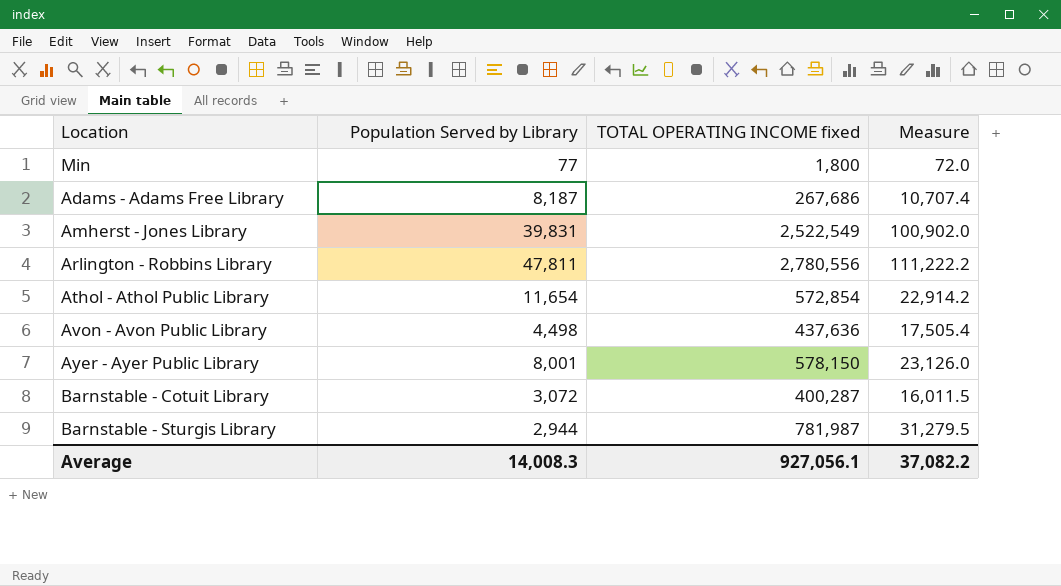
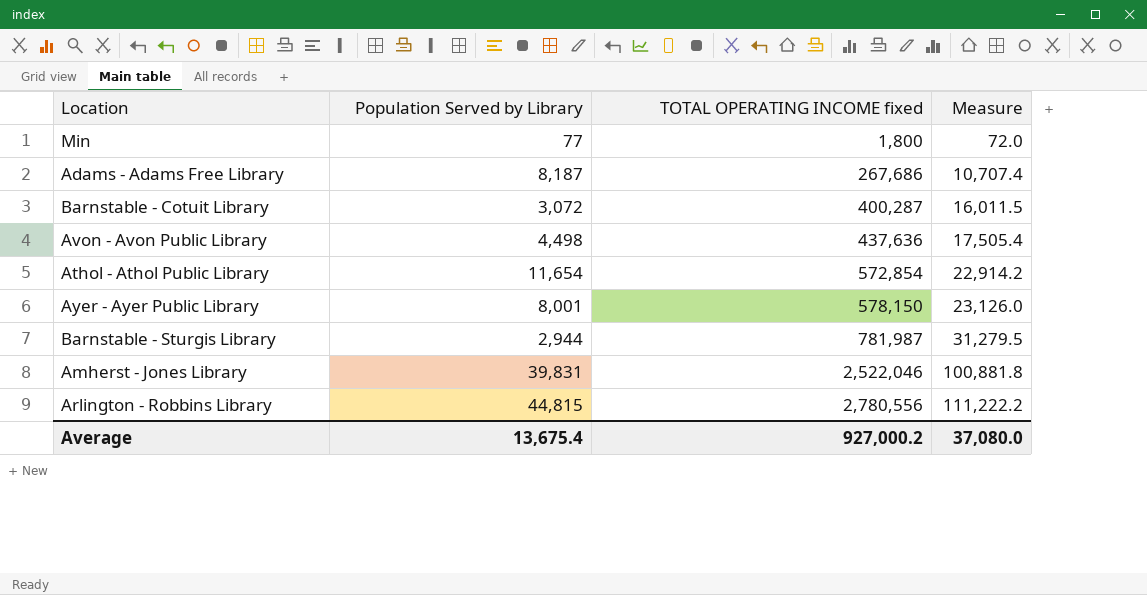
row order: none -> TOTAL OPERATING INCOME fixed ascending
Amherst - Jones Library | TOTAL OPERATING INCOME fixed: 2,522,549 -> 2,522,046
Amherst - Jones Library | Measure: 100,902.0 -> 100,881.8
Arlington - Robbins Library | Population Served by Library: 47,811 -> 44,815
Average | Population Served by Library: 14,008.3 -> 13,675.4
Average | TOTAL OPERATING INCOME fixed: 927,056.1 -> 927,000.2
Average | Measure: 37,082.2 -> 37,080.0

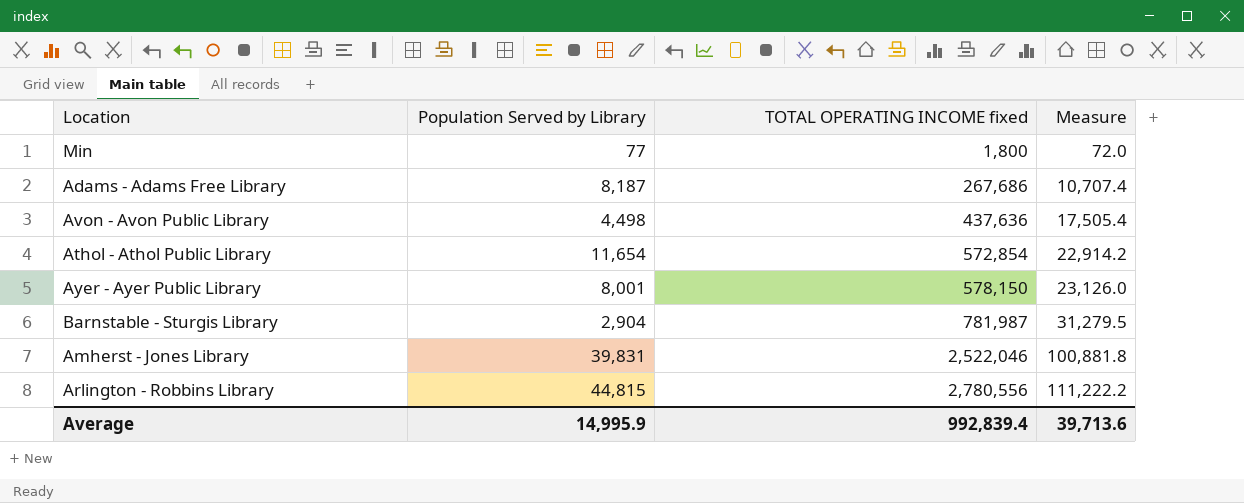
row Barnstable - Cotuit Library: 3,072 | 400,287 | 16,011.5 -> none
Barnstable - Sturgis Library | Population Served by Library: 2,944 -> 2,904
Average | Population Served by Library: 13,675.4 -> 14,995.9
Average | TOTAL OPERATING INCOME fixed: 927,000.2 -> 992,839.4
Average | Measure: 37,080.0 -> 39,713.6

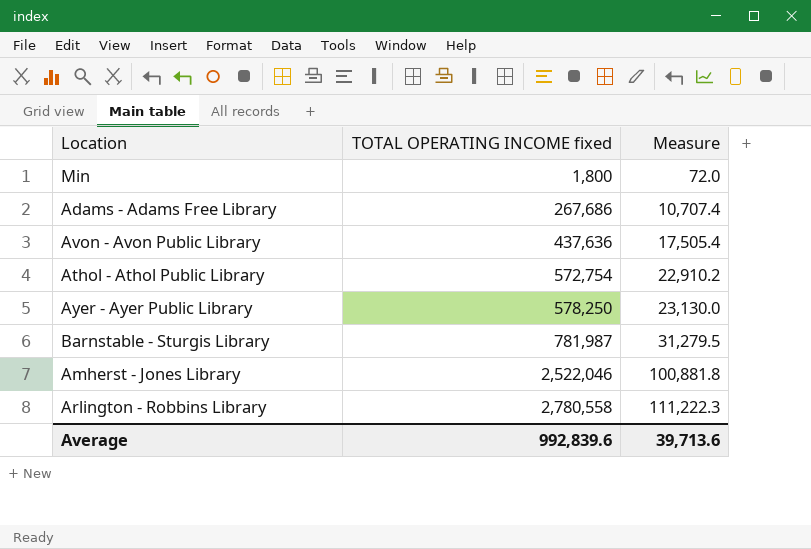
column Population Served by Library | position: 2 -> none
Athol - Athol Public Library | TOTAL OPERATING INCOME fixed: 572,854 -> 572,754
Athol - Athol Public Library | Measure: 22,914.2 -> 22,910.2
Ayer - Ayer Public Library | TOTAL OPERATING INCOME fixed: 578,150 -> 578,250
Ayer - Ayer Public Library | Measure: 23,126.0 -> 23,130.0
Arlington - Robbins Library | TOTAL OPERATING INCOME fixed: 2,780,556 -> 2,780,558
Arlington - Robbins Library | Measure: 111,222.2 -> 111,222.3
Average | TOTAL OPERATING INCOME fixed: 992,839.4 -> 992,839.6

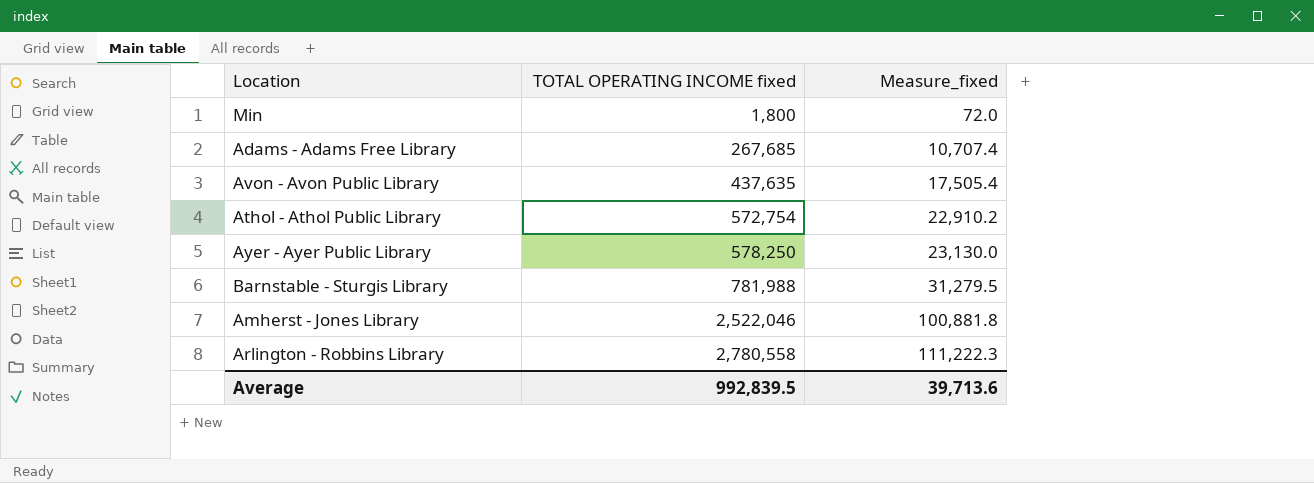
column name: Measure -> Measure_fixed
Adams - Adams Free Library | TOTAL OPERATING INCOME fixed: 267,686 -> 267,685
Avon - Avon Public Library | TOTAL OPERATING INCOME fixed: 437,636 -> 437,635
Barnstable - Sturgis Library | TOTAL OPERATING INCOME fixed: 781,987 -> 781,988
Average | TOTAL OPERATING INCOME fixed: 992,839.6 -> 992,839.5

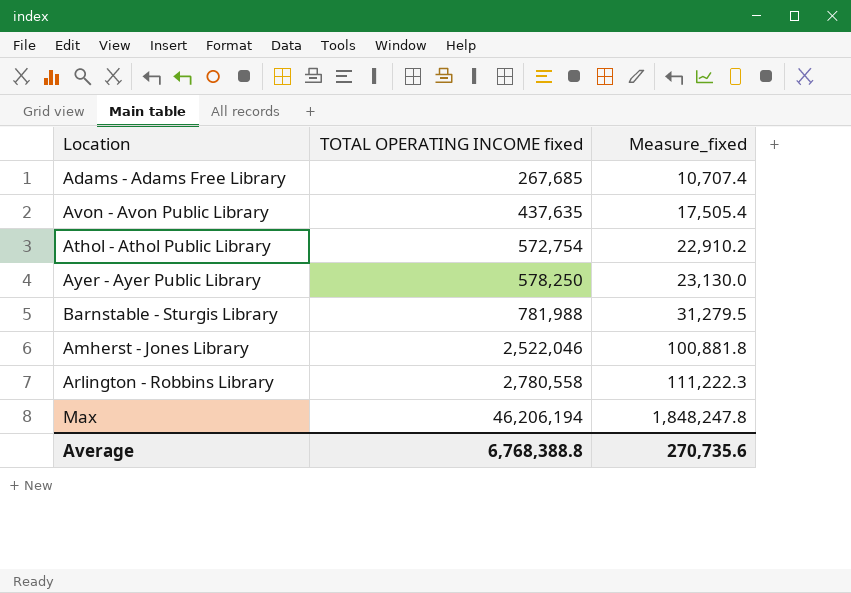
row Min: 1,800 | 72.0 -> none
row Max: none -> 46,206,194 | 1,848,247.8
Average | TOTAL OPERATING INCOME fixed: 992,839.5 -> 6,768,388.8
Average | Measure_fixed: 39,713.6 -> 270,735.6

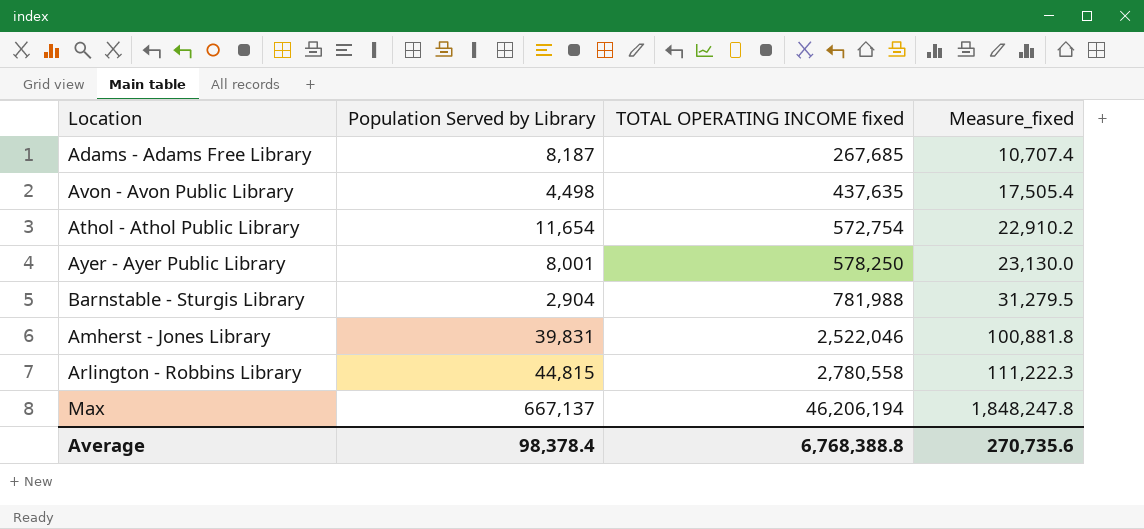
column Population Served by Library | position: none -> 2

